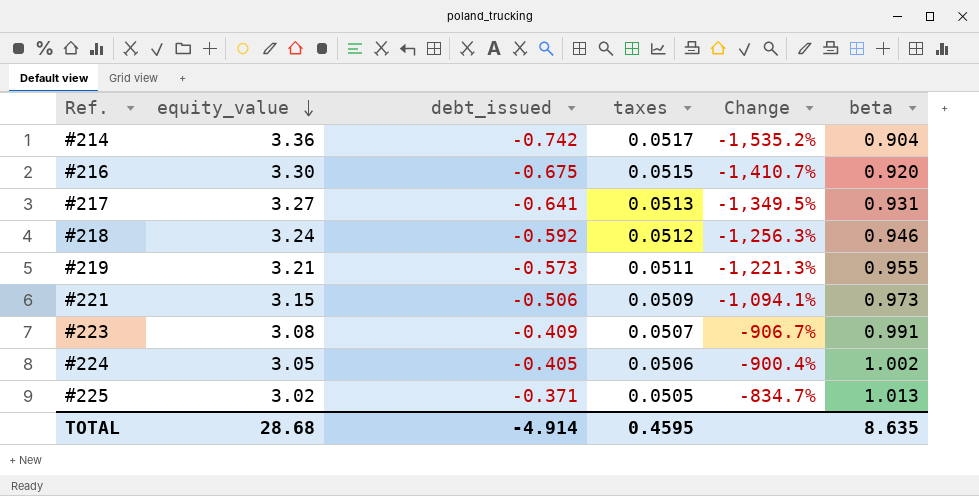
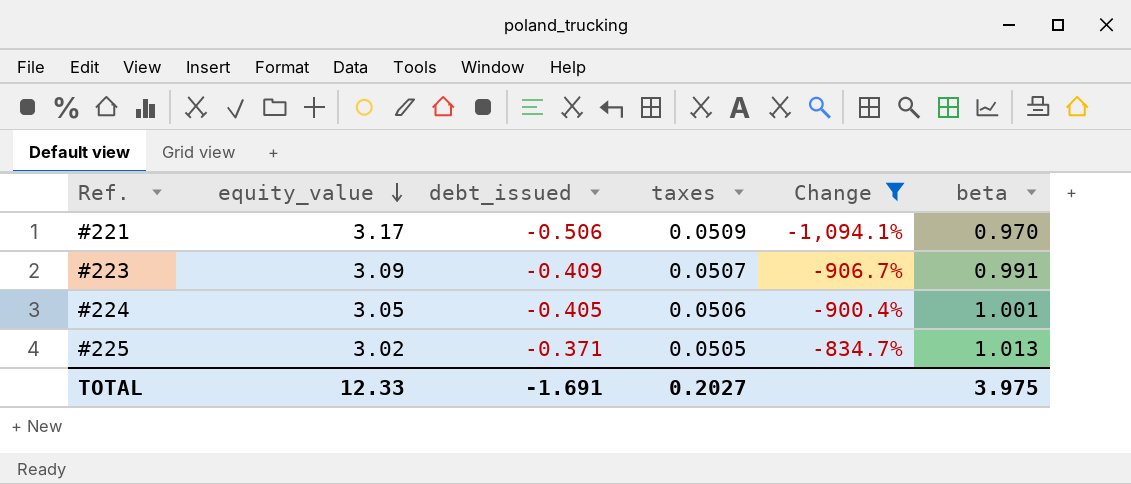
filter: none -> Change >= -1,094.1%
#221 | equity_value: 3.15 -> 3.17
#221 | beta: 0.973 -> 0.970
#223 | equity_value: 3.08 -> 3.09
#224 | beta: 1.002 -> 1.001
TOTAL | equity_value: 28.68 -> 12.33
TOTAL | debt_issued: -4.914 -> -1.691
TOTAL | taxes: 0.4595 -> 0.2027
TOTAL | beta: 8.635 -> 3.975

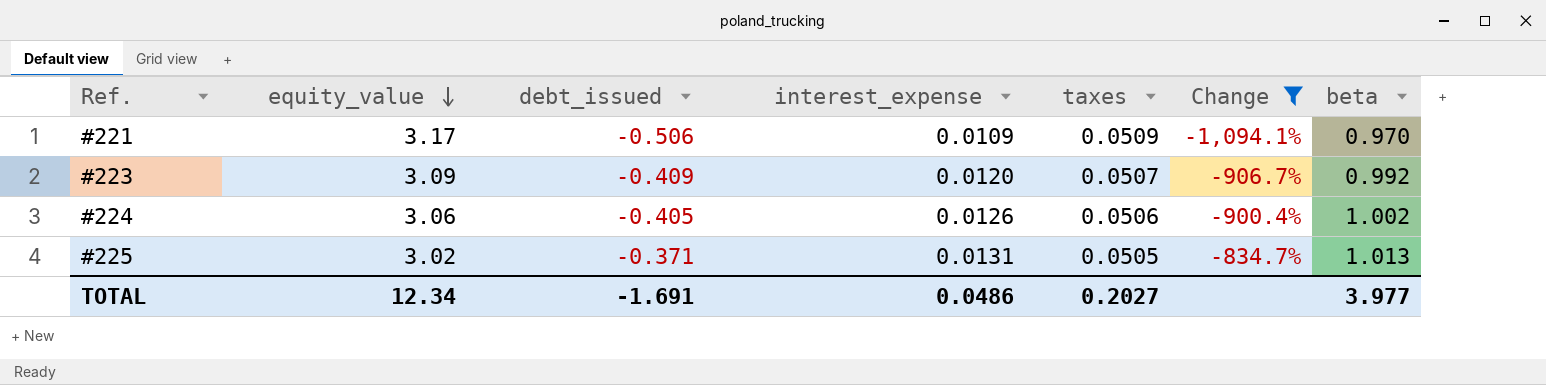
column interest_expense | position: none -> 4
#223 | beta: 0.991 -> 0.992
#224 | equity_value: 3.05 -> 3.06
#224 | beta: 1.001 -> 1.002
TOTAL | equity_value: 12.33 -> 12.34
TOTAL | beta: 3.975 -> 3.977

